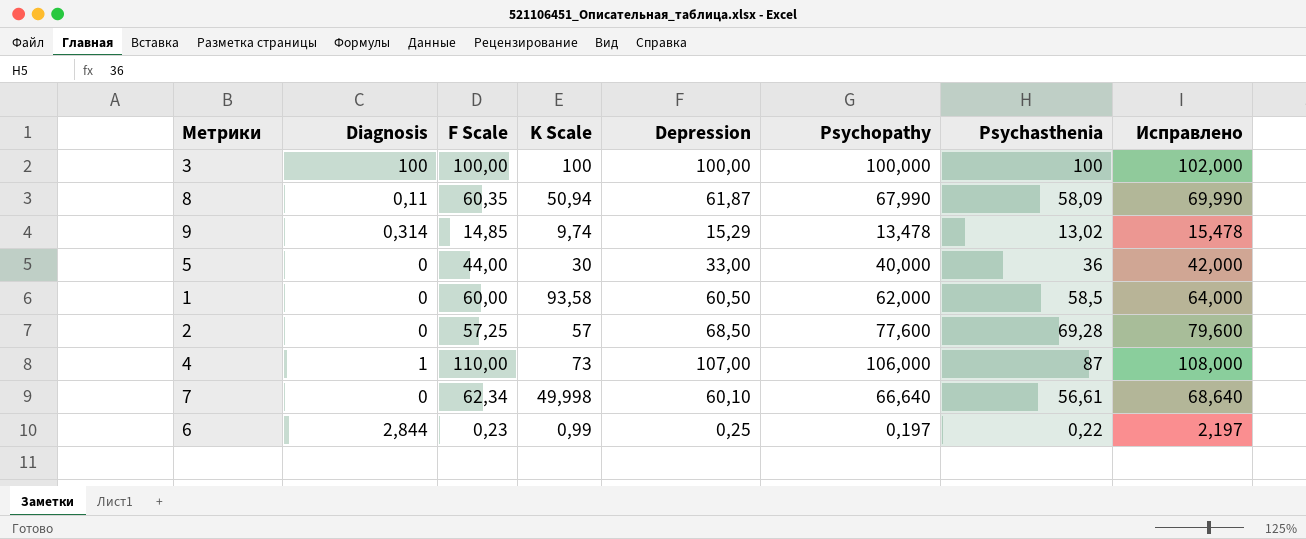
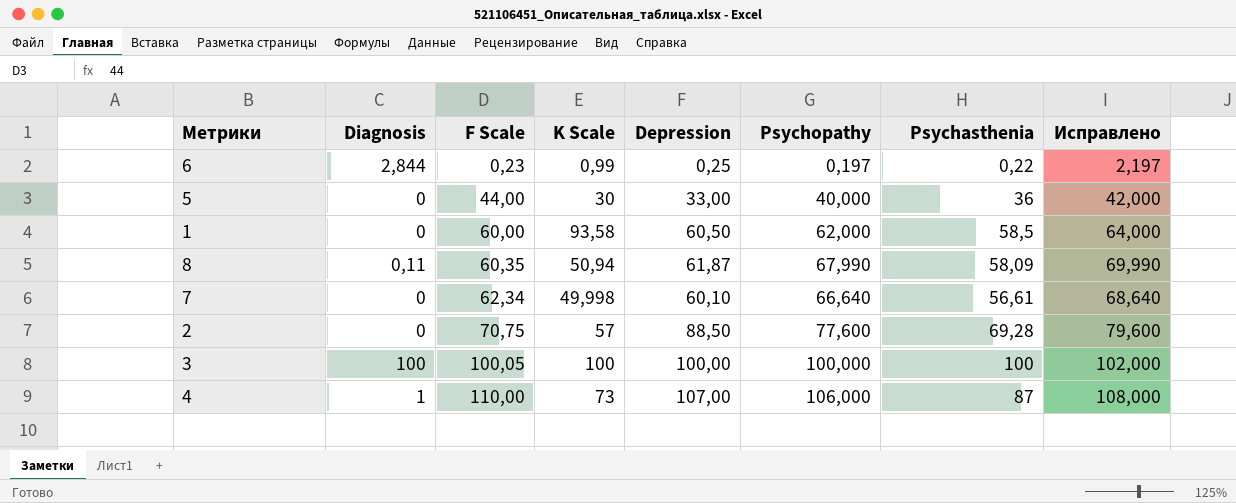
row order: none -> F Scale ascending
row 9: 0,314 | 14,85 | 9,74 | 15,29 | 13,478 | 13,02 | 15,478 -> none
2 | F Scale: 57,25 -> 70,75
2 | Depression: 68,50 -> 88,50
3 | F Scale: 100,00 -> 100,05

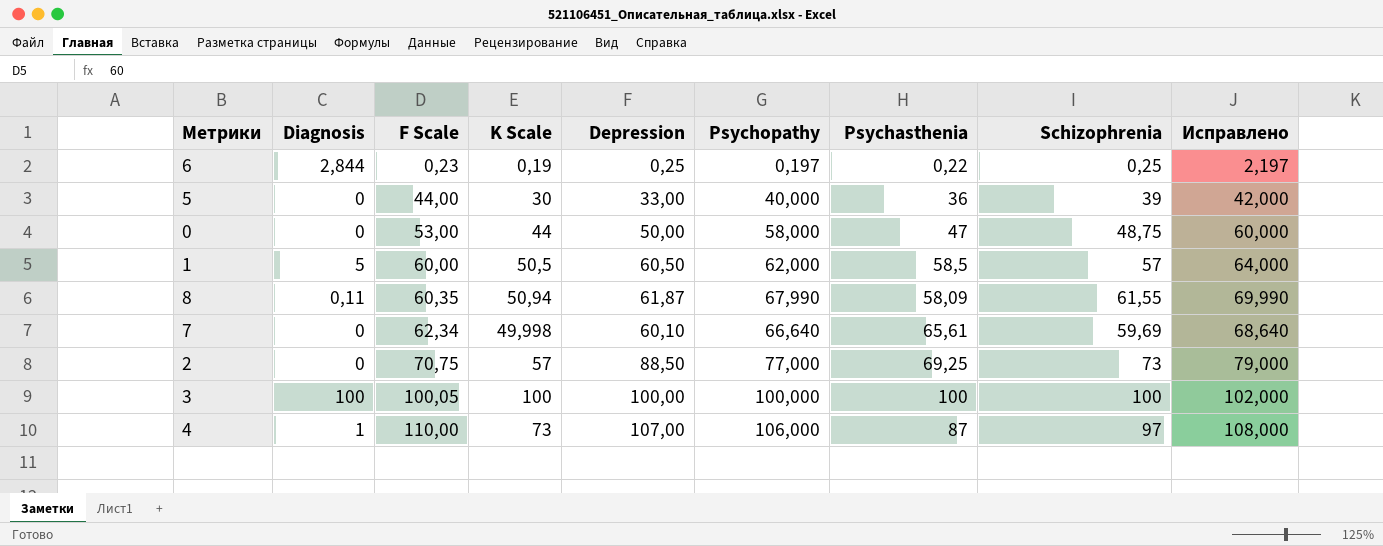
column Schizophrenia | position: none -> 8
6 | K Scale: 0,99 -> 0,19
row 0: none -> 0 | 53,00 | 44 | 50,00 | 58,000 | 47 | 48,75 | 60,000
1 | Diagnosis: 0 -> 5
1 | K Scale: 93,58 -> 50,5
7 | Psychasthenia: 56,61 -> 65,61
2 | Psychopathy: 77,600 -> 77,000
2 | Psychasthenia: 69,28 -> 69,25
2 | Исправлено: 79,600 -> 79,000

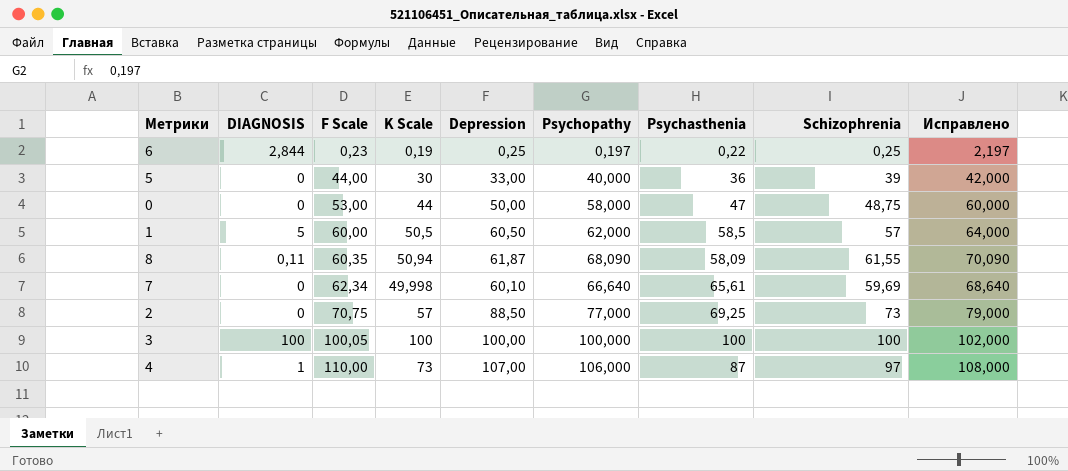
column name: Diagnosis -> DIAGNOSIS
8 | Psychopathy: 67,990 -> 68,090
8 | Исправлено: 69,990 -> 70,090

